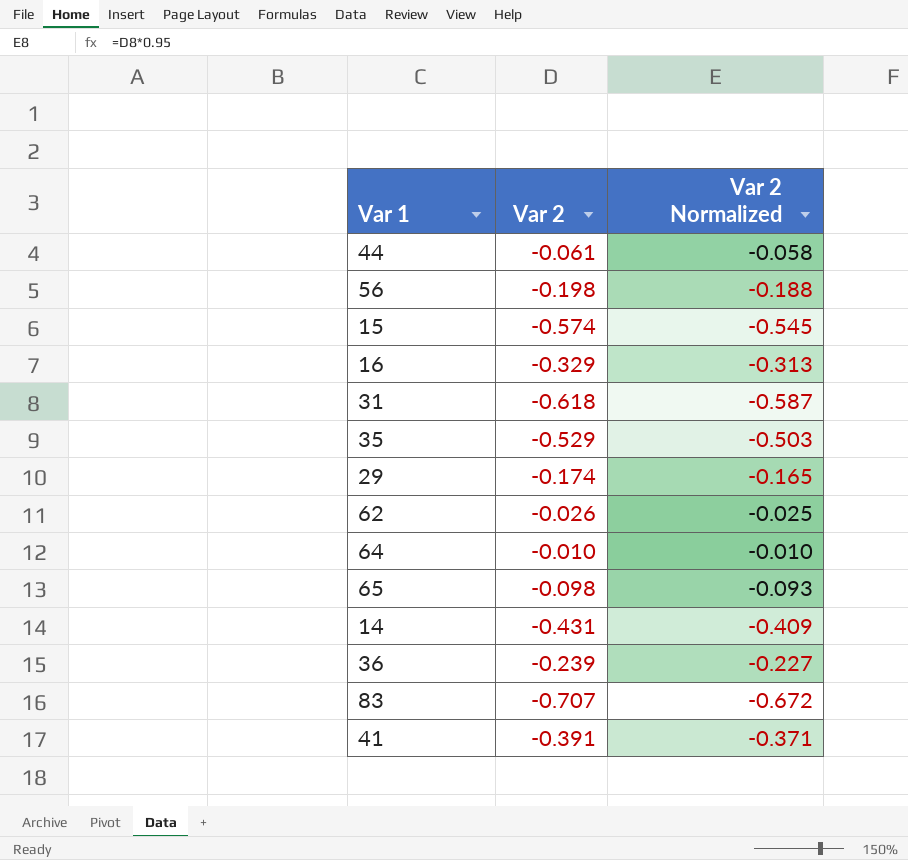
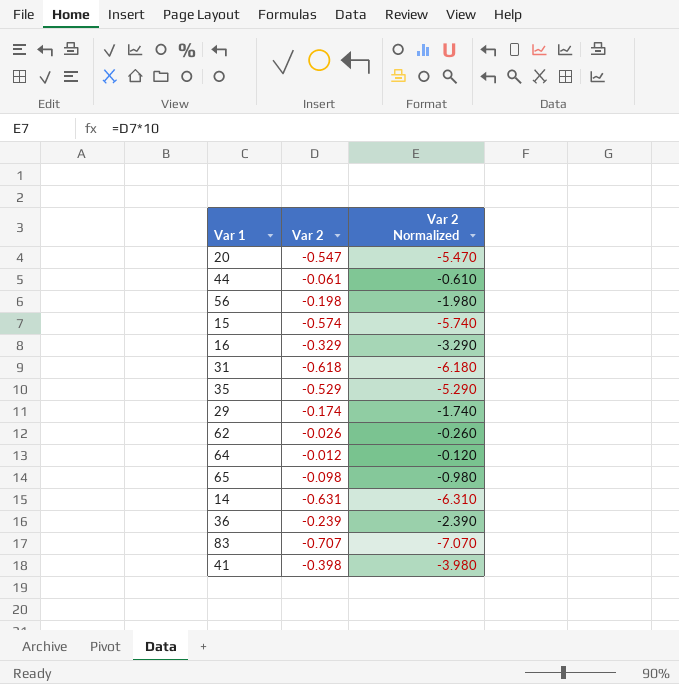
column Var 2 Normalized | formula: [Var 2] * 0.95 -> [Var 2] * 10
row 20: none -> -0.547 | -5.470
64 | Var 2: -0.010 -> -0.012
14 | Var 2: -0.431 -> -0.631
41 | Var 2: -0.391 -> -0.398

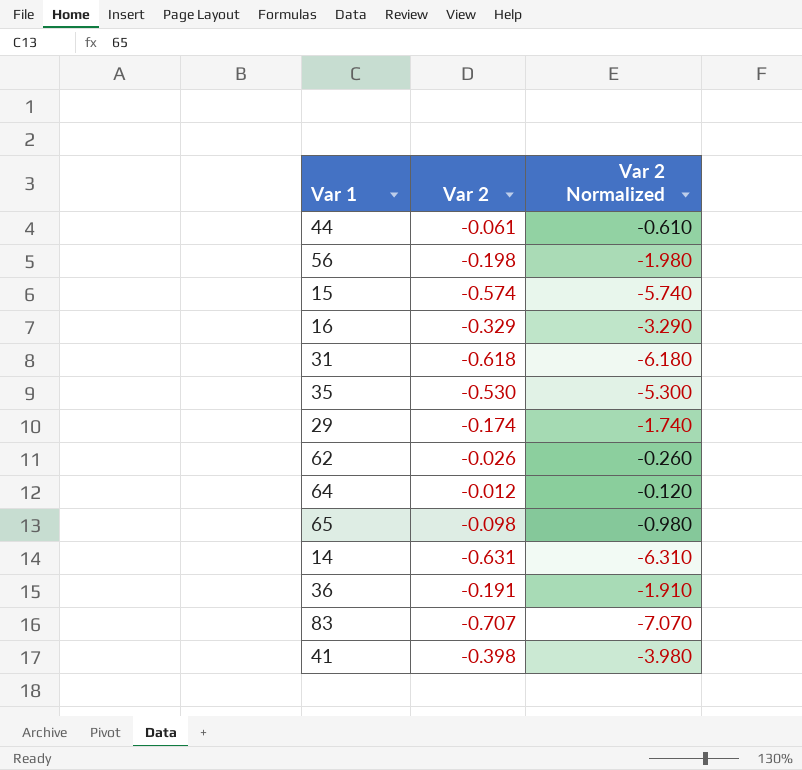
row 20: -0.547 | -5.470 -> none
35 | Var 2: -0.529 -> -0.530
35 | Var 2 Normalized: -5.290 -> -5.300
36 | Var 2: -0.239 -> -0.191
36 | Var 2 Normalized: -2.390 -> -1.910

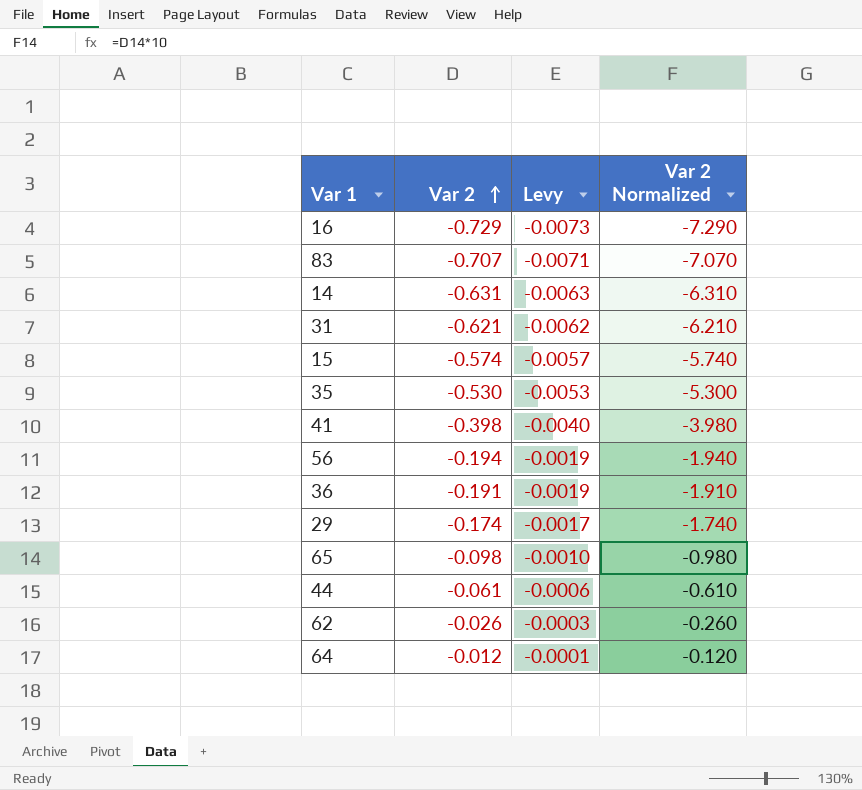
row order: none -> Var 2 ascending
column Levy | formula: none -> [Var 2] * 0.01
16 | Var 2: -0.329 -> -0.729
16 | Var 2 Normalized: -3.290 -> -7.290
31 | Var 2: -0.618 -> -0.621
31 | Var 2 Normalized: -6.180 -> -6.210
56 | Var 2: -0.198 -> -0.194
56 | Var 2 Normalized: -1.980 -> -1.940

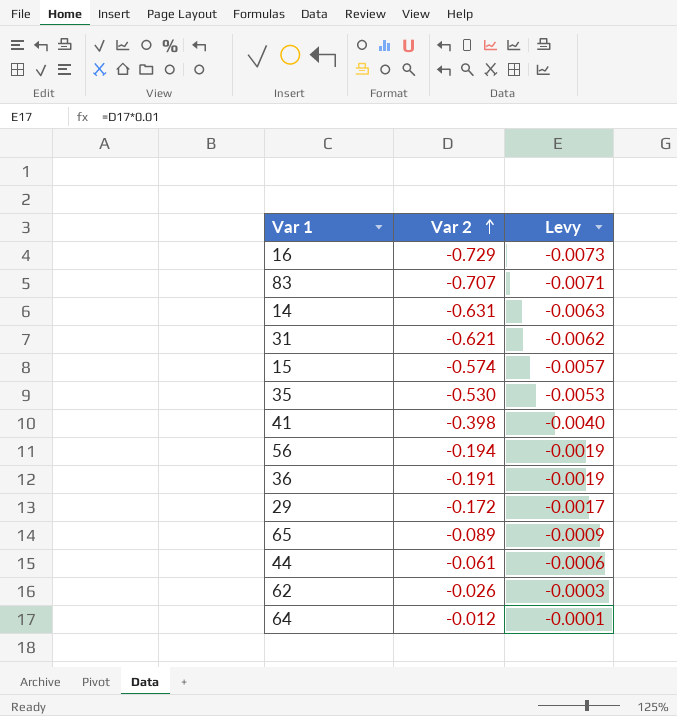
column Var 2 Normalized | formula: [Var 2] * 10 -> none
29 | Var 2: -0.174 -> -0.172
65 | Var 2: -0.098 -> -0.089
65 | Levy: -0.0010 -> -0.0009

